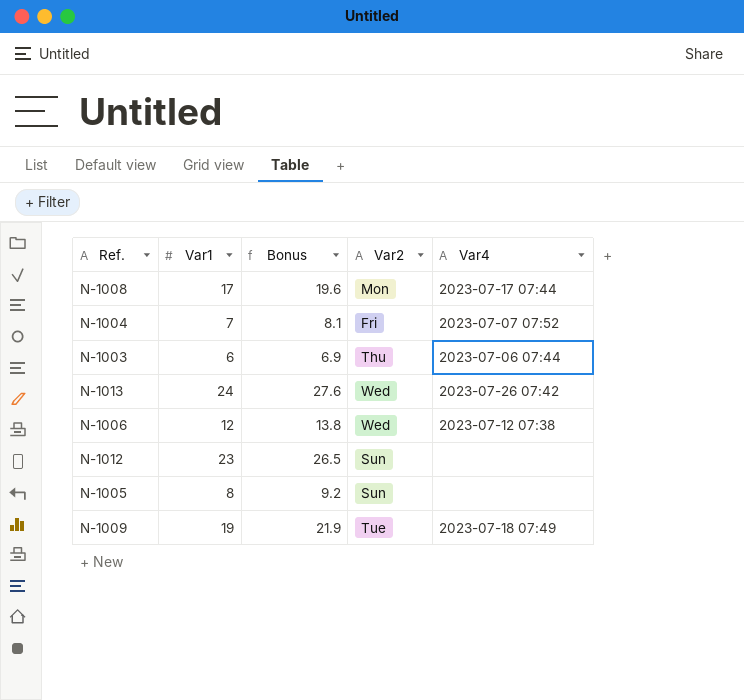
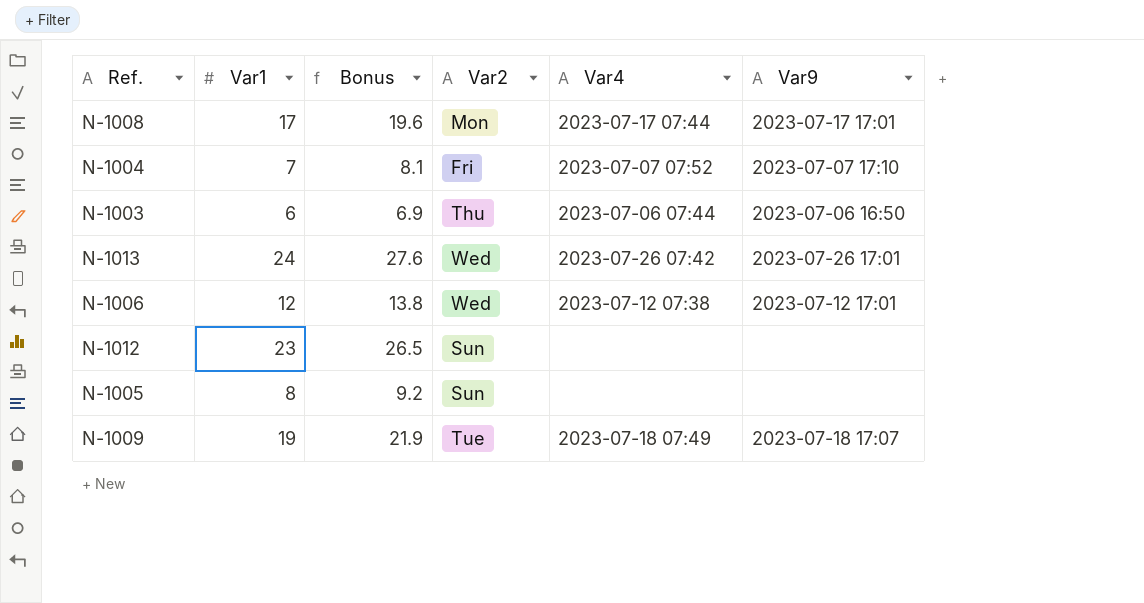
column Var9 | position: none -> 6

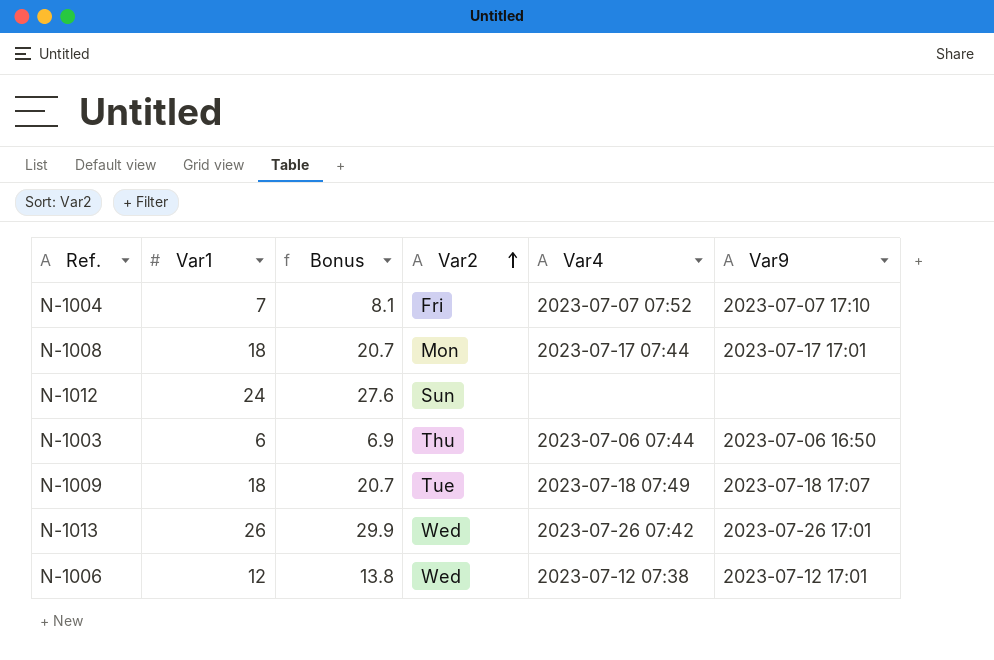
row order: none -> Var2 ascending
row N-1005: 8 | 9.2 | Sun | none | none -> none
N-1008 | Var1: 17 -> 18
N-1008 | Bonus: 19.6 -> 20.7
N-1012 | Var1: 23 -> 24
N-1012 | Bonus: 26.5 -> 27.6
N-1009 | Var1: 19 -> 18
N-1009 | Bonus: 21.9 -> 20.7
N-1013 | Var1: 24 -> 26
N-1013 | Bonus: 27.6 -> 29.9

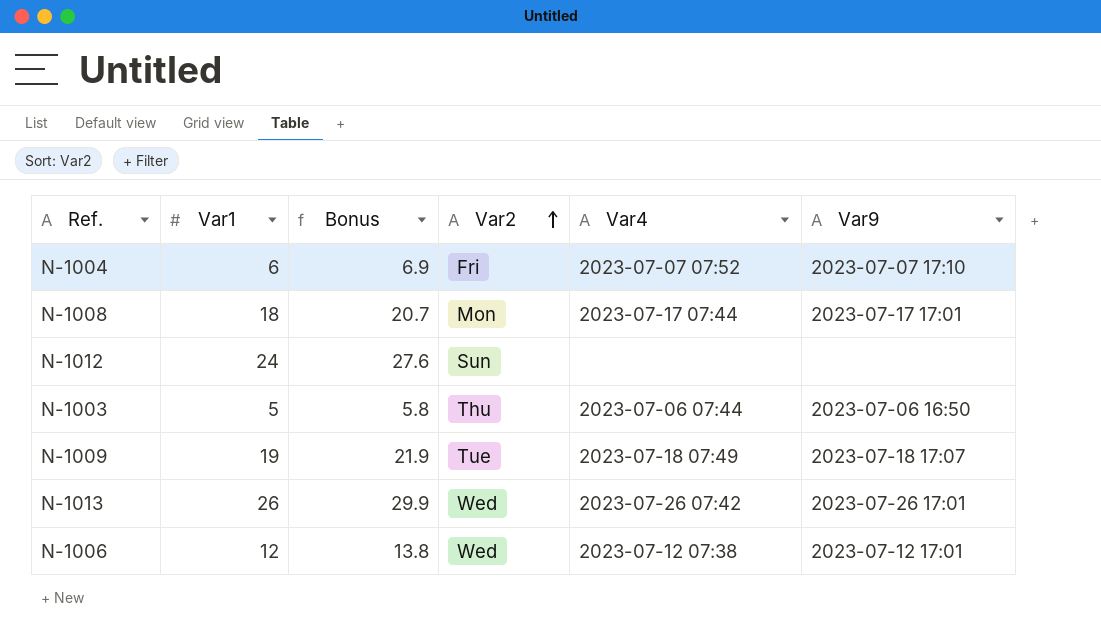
N-1004 | Var1: 7 -> 6
N-1004 | Bonus: 8.1 -> 6.9
N-1003 | Var1: 6 -> 5
N-1003 | Bonus: 6.9 -> 5.8
N-1009 | Var1: 18 -> 19
N-1009 | Bonus: 20.7 -> 21.9

